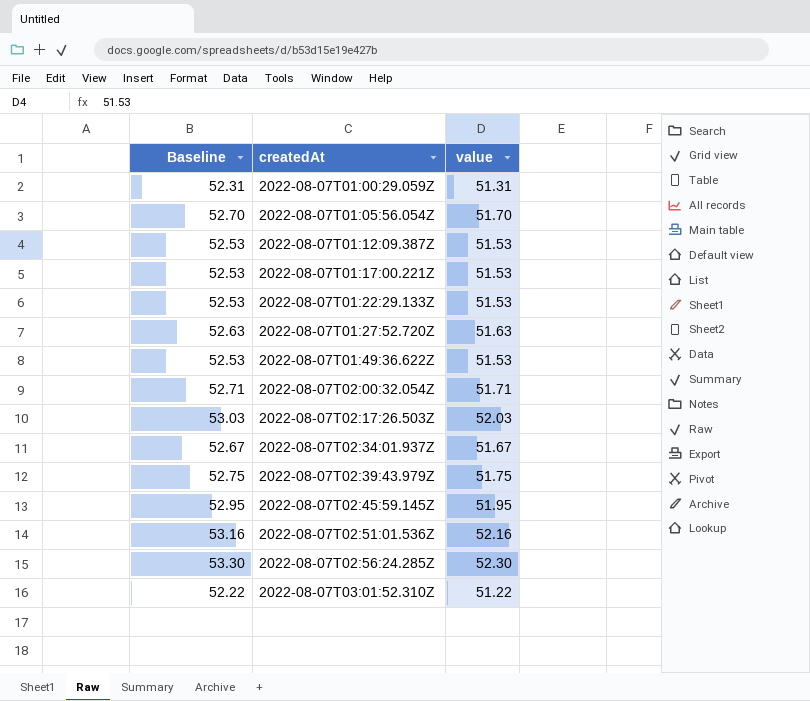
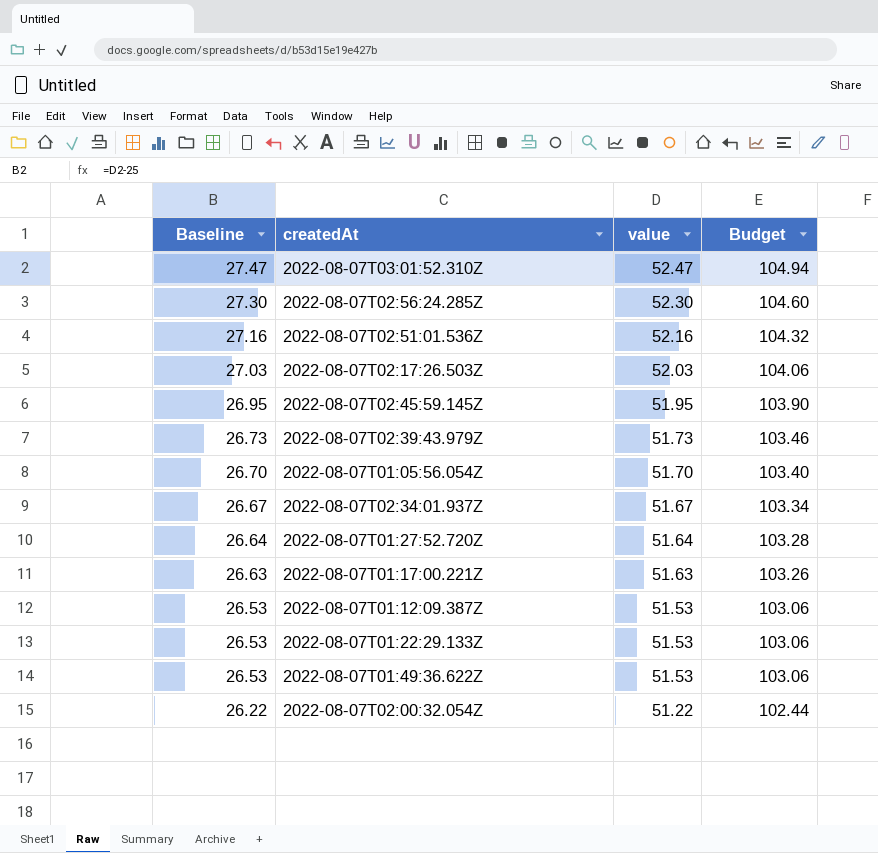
row order: createdAt ascending -> Baseline descending
column Baseline | formula: [value] + 1 -> [value] - 25
column Budget | formula: none -> [value] * 2
row 2022-08-07T01:00:29.059Z: 52.31 | 51.31 -> none
2022-08-07T03:01:52.310Z | value: 51.22 -> 52.47
2022-08-07T02:39:43.979Z | value: 51.75 -> 51.73
2022-08-07T01:27:52.720Z | value: 51.63 -> 51.64
2022-08-07T01:17:00.221Z | value: 51.53 -> 51.63
2022-08-07T02:00:32.054Z | value: 51.71 -> 51.22

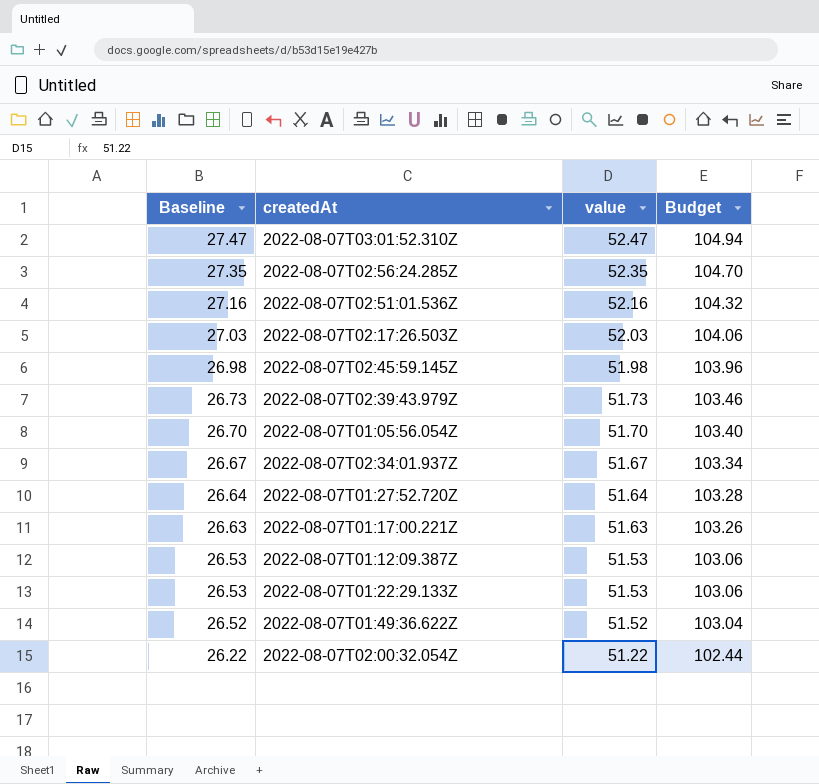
2022-08-07T02:56:24.285Z | Baseline: 27.30 -> 27.35
2022-08-07T02:56:24.285Z | value: 52.30 -> 52.35
2022-08-07T02:56:24.285Z | Budget: 104.60 -> 104.70
2022-08-07T02:45:59.145Z | Baseline: 26.95 -> 26.98
2022-08-07T02:45:59.145Z | value: 51.95 -> 51.98
2022-08-07T02:45:59.145Z | Budget: 103.90 -> 103.96
2022-08-07T01:49:36.622Z | Baseline: 26.53 -> 26.52
2022-08-07T01:49:36.622Z | value: 51.53 -> 51.52
2022-08-07T01:49:36.622Z | Budget: 103.06 -> 103.04

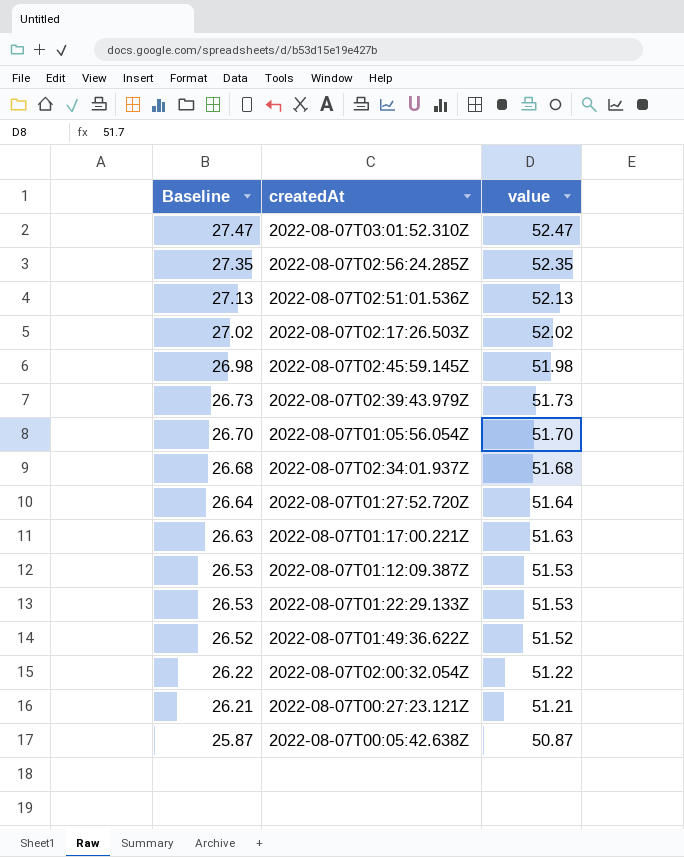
column Budget | formula: [value] * 2 -> none
2022-08-07T02:51:01.536Z | Baseline: 27.16 -> 27.13
2022-08-07T02:51:01.536Z | value: 52.16 -> 52.13
2022-08-07T02:17:26.503Z | Baseline: 27.03 -> 27.02
2022-08-07T02:17:26.503Z | value: 52.03 -> 52.02
2022-08-07T02:34:01.937Z | Baseline: 26.67 -> 26.68
2022-08-07T02:34:01.937Z | value: 51.67 -> 51.68
row 2022-08-07T00:27:23.121Z: none -> 26.21 | 51.21
row 2022-08-07T00:05:42.638Z: none -> 25.87 | 50.87

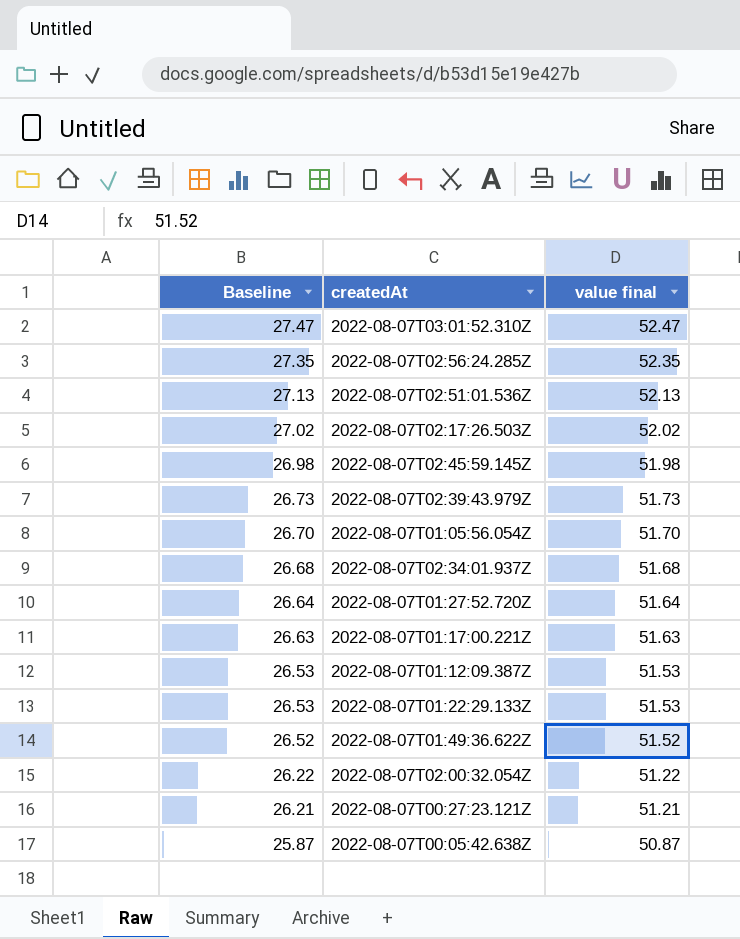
column name: value -> value final

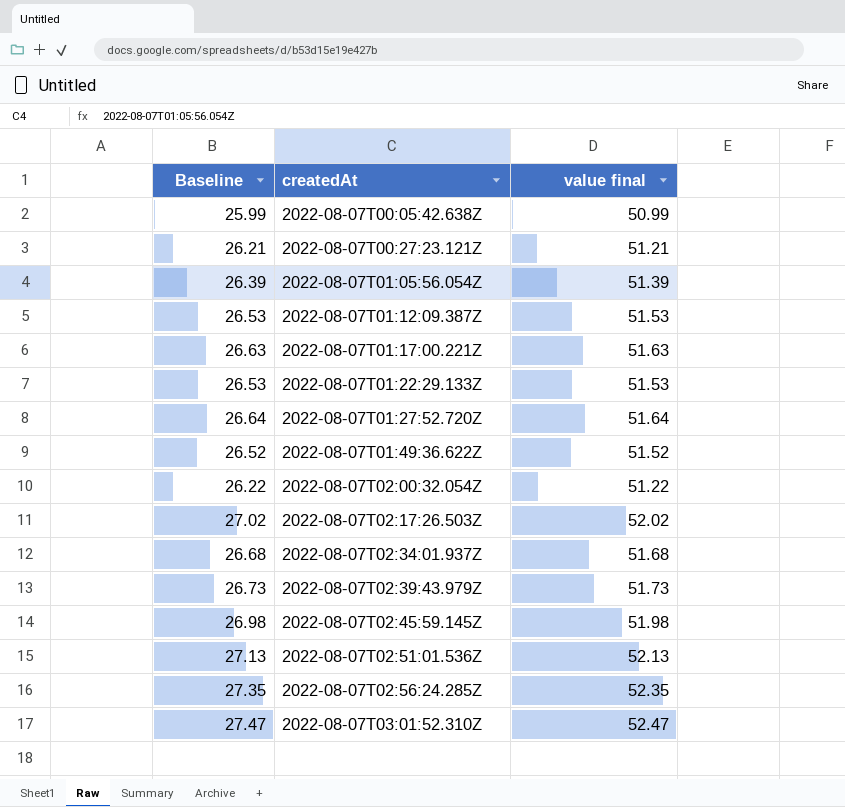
row order: Baseline descending -> createdAt ascending
2022-08-07T00:05:42.638Z | Baseline: 25.87 -> 25.99
2022-08-07T00:05:42.638Z | value final: 50.87 -> 50.99
2022-08-07T01:05:56.054Z | Baseline: 26.70 -> 26.39
2022-08-07T01:05:56.054Z | value final: 51.70 -> 51.39

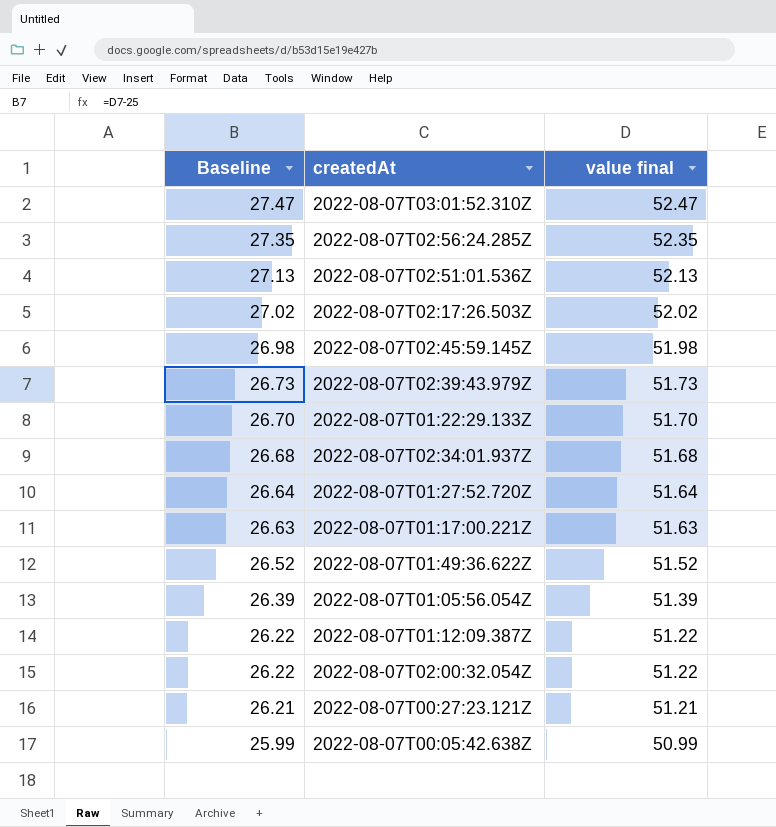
row order: createdAt ascending -> Baseline descending
2022-08-07T01:22:29.133Z | Baseline: 26.53 -> 26.70
2022-08-07T01:22:29.133Z | value final: 51.53 -> 51.70
2022-08-07T01:12:09.387Z | Baseline: 26.53 -> 26.22
2022-08-07T01:12:09.387Z | value final: 51.53 -> 51.22

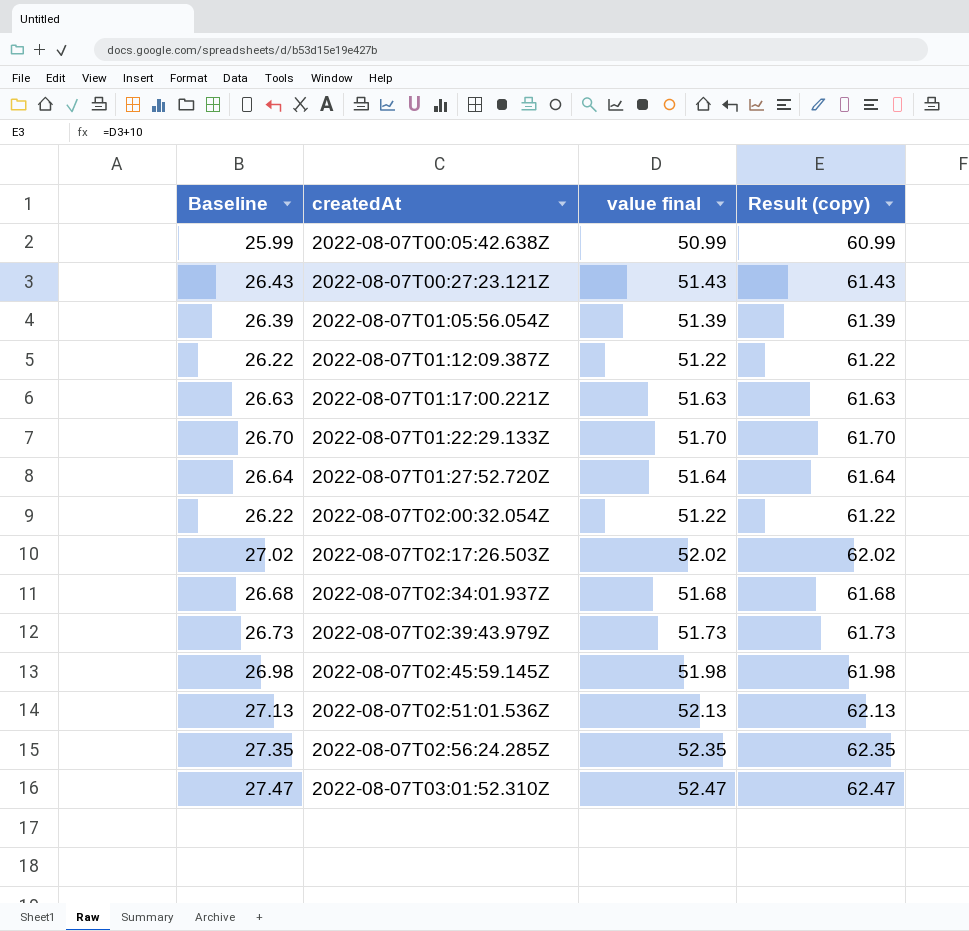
row order: Baseline descending -> createdAt ascending
column Result (copy) | formula: none -> [value final] + 10
row 2022-08-07T01:49:36.622Z: 26.52 | 51.52 -> none
2022-08-07T00:27:23.121Z | Baseline: 26.21 -> 26.43
2022-08-07T00:27:23.121Z | value final: 51.21 -> 51.43

